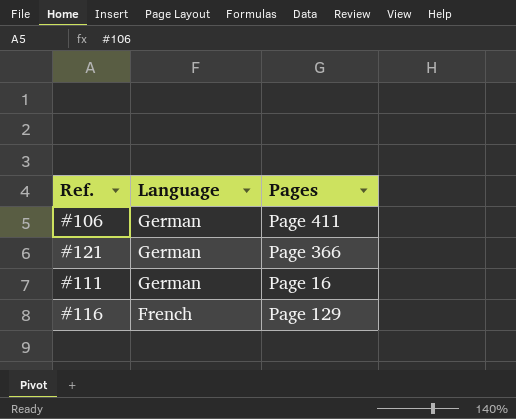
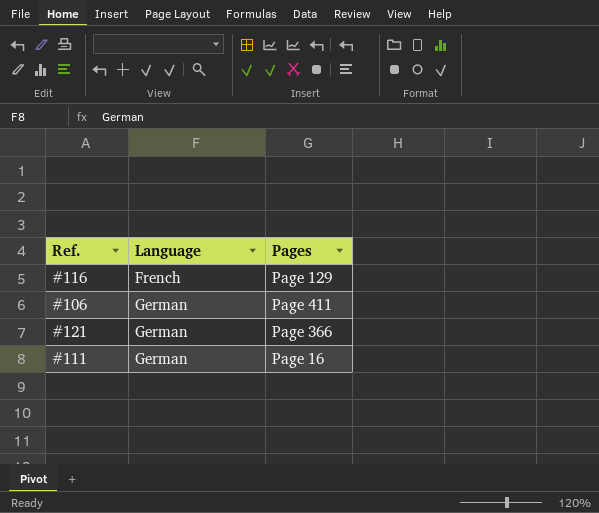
row order: Language descending -> Language ascending

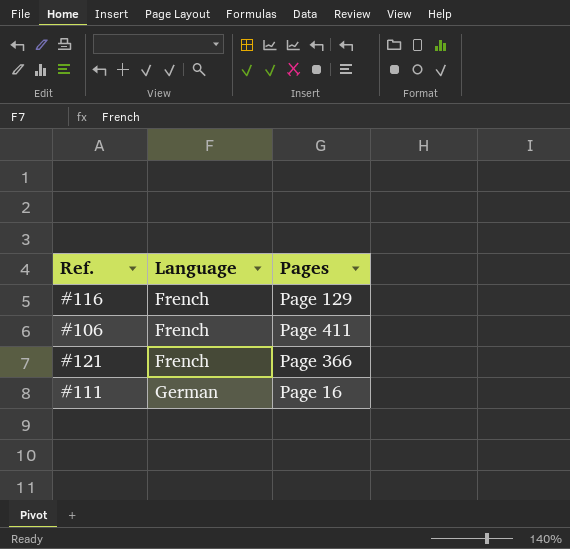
#106 | Language: German -> French
#121 | Language: German -> French

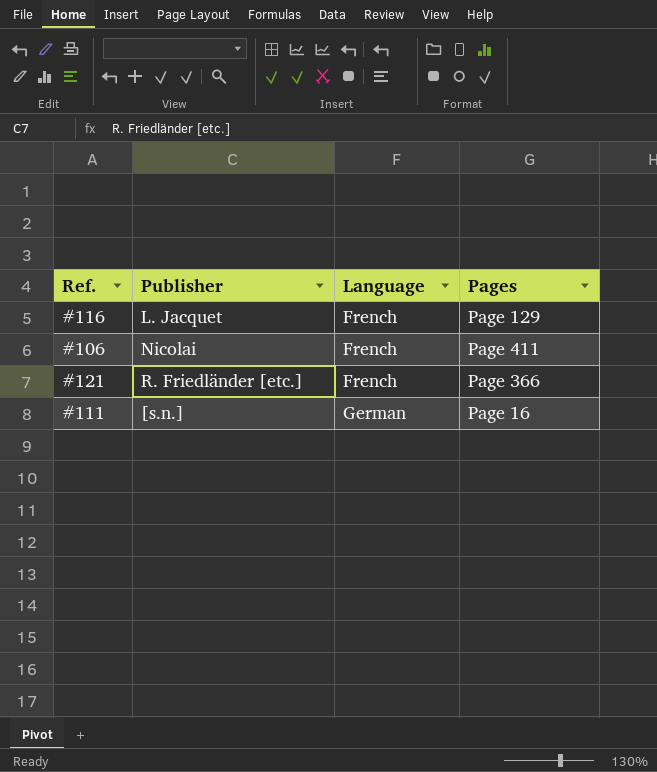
column Publisher | position: none -> 2

